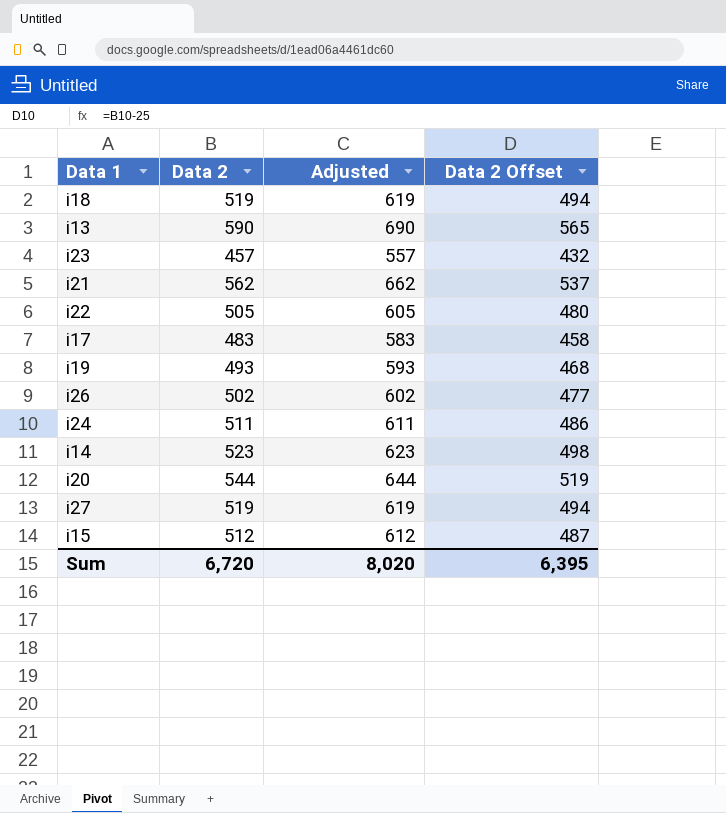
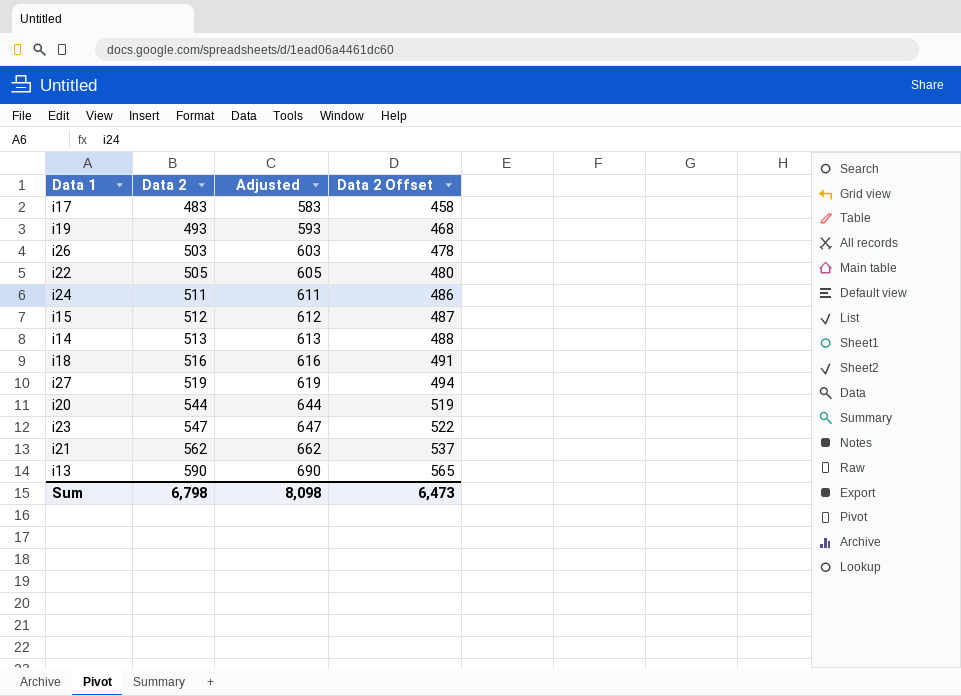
row order: none -> Data 2 ascending
i26 | Data 2: 502 -> 503
i26 | Adjusted: 602 -> 603
i26 | Data 2 Offset: 477 -> 478
i14 | Data 2: 523 -> 513
i14 | Adjusted: 623 -> 613
i14 | Data 2 Offset: 498 -> 488
i18 | Data 2: 519 -> 516
i18 | Adjusted: 619 -> 616
i18 | Data 2 Offset: 494 -> 491
i23 | Data 2: 457 -> 547
i23 | Adjusted: 557 -> 647
i23 | Data 2 Offset: 432 -> 522
Sum | Data 2: 6,720 -> 6,798
Sum | Adjusted: 8,020 -> 8,098
Sum | Data 2 Offset: 6,395 -> 6,473

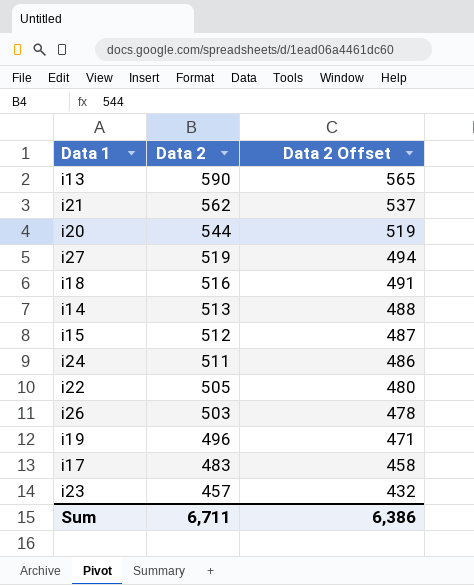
row order: Data 2 ascending -> Data 2 descending
column Adjusted | formula: [Data 2] + 100 -> none
i19 | Data 2: 493 -> 496
i19 | Data 2 Offset: 468 -> 471
i23 | Data 2: 547 -> 457
i23 | Data 2 Offset: 522 -> 432
Sum | Data 2: 6,798 -> 6,711
Sum | Data 2 Offset: 6,473 -> 6,386

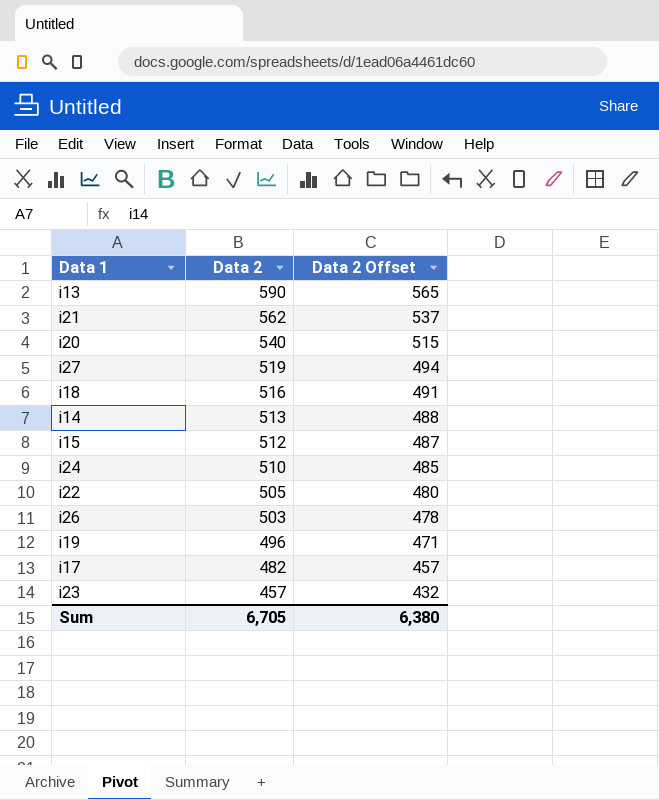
i20 | Data 2: 544 -> 540
i20 | Data 2 Offset: 519 -> 515
i24 | Data 2: 511 -> 510
i24 | Data 2 Offset: 486 -> 485
i17 | Data 2: 483 -> 482
i17 | Data 2 Offset: 458 -> 457
Sum | Data 2: 6,711 -> 6,705
Sum | Data 2 Offset: 6,386 -> 6,380

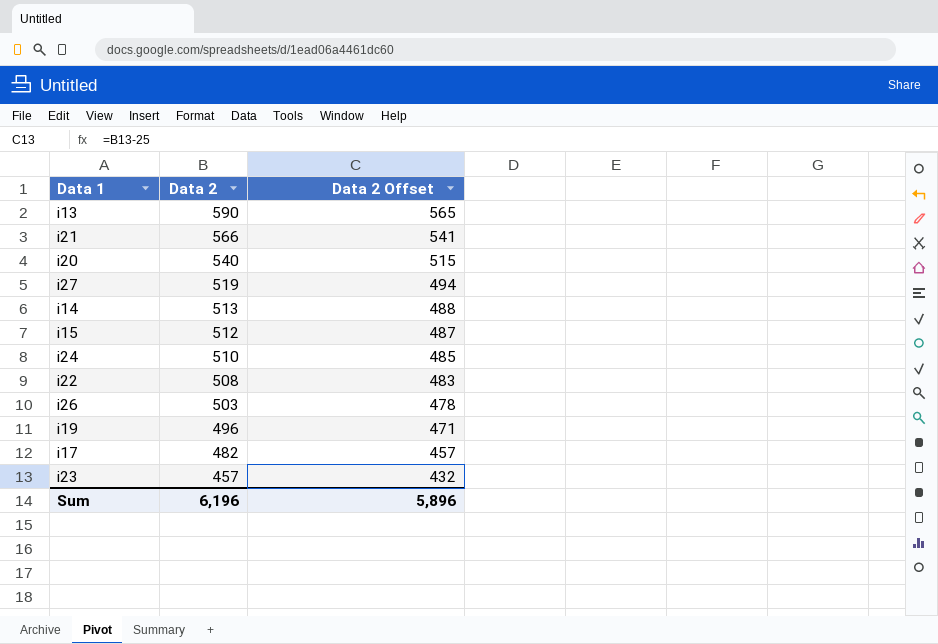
row i18: 516 | 491 -> none
i21 | Data 2: 562 -> 566
i21 | Data 2 Offset: 537 -> 541
i22 | Data 2: 505 -> 508
i22 | Data 2 Offset: 480 -> 483
Sum | Data 2: 6,705 -> 6,196
Sum | Data 2 Offset: 6,380 -> 5,896

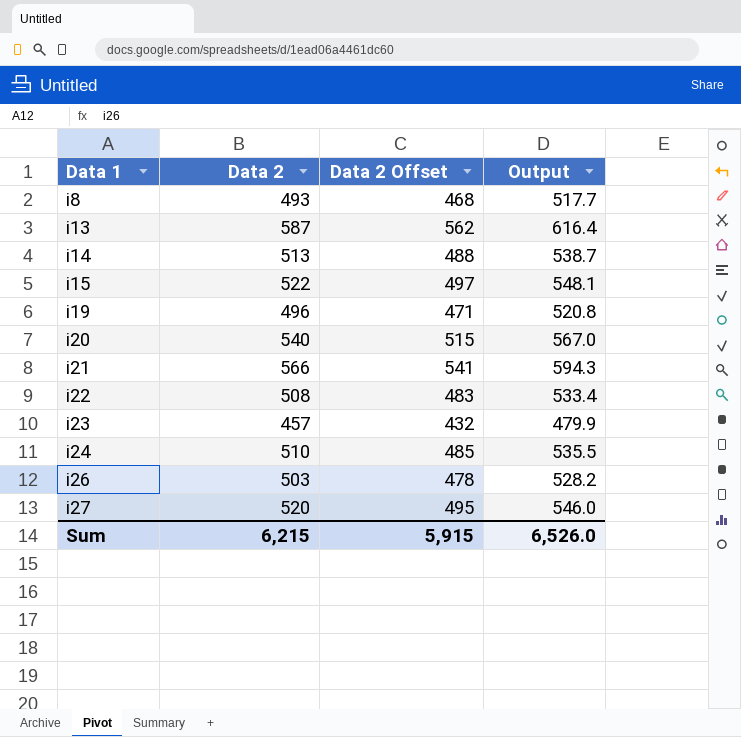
row order: Data 2 descending -> Data 1 ascending
column Output | formula: none -> [Data 2] * 1.05
row i17: 482 | 457 -> none
row i8: none -> 493 | 468 | 517.7
i13 | Data 2: 590 -> 587
i13 | Data 2 Offset: 565 -> 562
i15 | Data 2: 512 -> 522
i15 | Data 2 Offset: 487 -> 497
i27 | Data 2: 519 -> 520
i27 | Data 2 Offset: 494 -> 495
Sum | Data 2: 6,196 -> 6,215
Sum | Data 2 Offset: 5,896 -> 5,915

